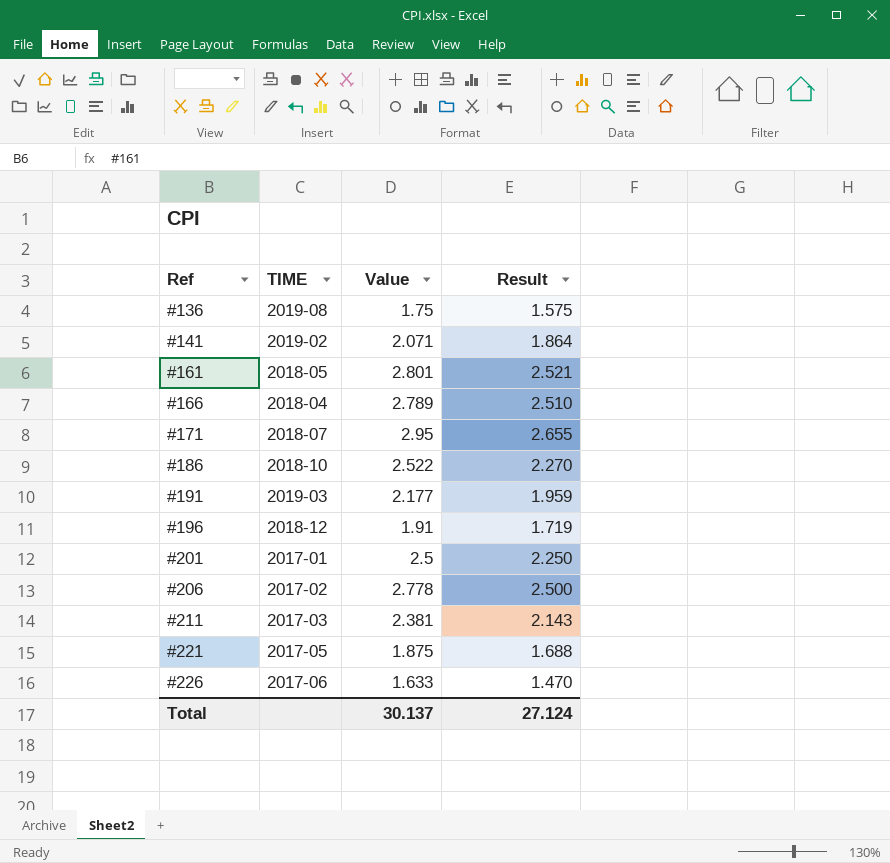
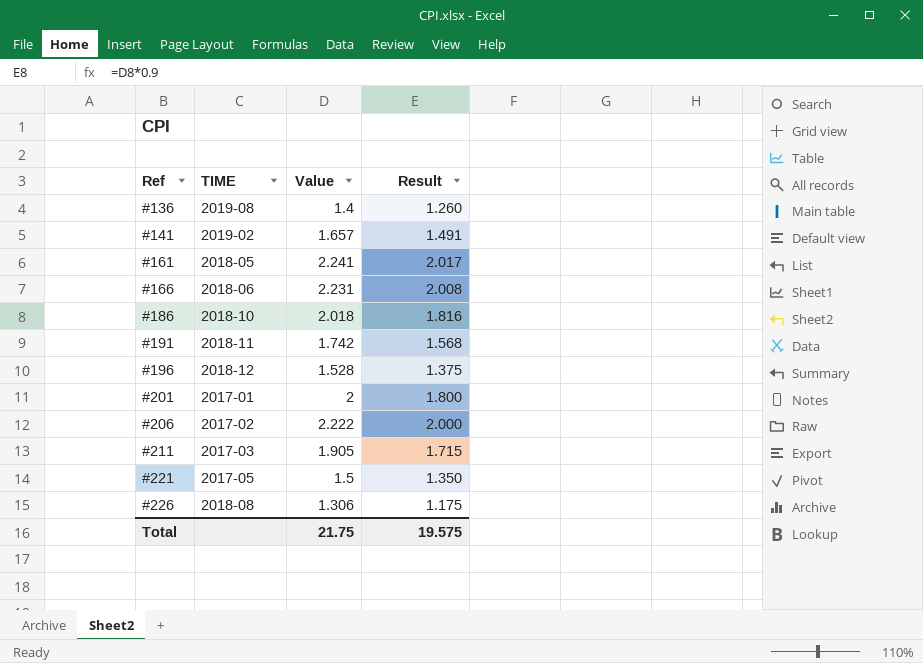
row #171: 2018-07 | 2.95 | 2.655 -> none
#136 | Value: 1.75 -> 1.4
#136 | Result: 1.575 -> 1.260
#141 | Value: 2.071 -> 1.657
#141 | Result: 1.864 -> 1.491
#161 | Value: 2.801 -> 2.241
#161 | Result: 2.521 -> 2.017
#166 | TIME: 2018-04 -> 2018-06
#166 | Value: 2.789 -> 2.231
#166 | Result: 2.510 -> 2.008
#186 | Value: 2.522 -> 2.018
#186 | Result: 2.270 -> 1.816
#191 | TIME: 2019-03 -> 2018-11
#191 | Value: 2.177 -> 1.742
#191 | Result: 1.959 -> 1.568
#196 | Value: 1.91 -> 1.528
#196 | Result: 1.719 -> 1.375
#201 | Value: 2.5 -> 2
#201 | Result: 2.250 -> 1.800
#206 | Value: 2.778 -> 2.222
#206 | Result: 2.500 -> 2.000
#211 | Value: 2.381 -> 1.905
#211 | Result: 2.143 -> 1.715
#221 | Value: 1.875 -> 1.5
#221 | Result: 1.688 -> 1.350
#226 | TIME: 2017-06 -> 2018-08
#226 | Value: 1.633 -> 1.306
#226 | Result: 1.470 -> 1.175
Total | Value: 30.137 -> 21.75
Total | Result: 27.124 -> 19.575

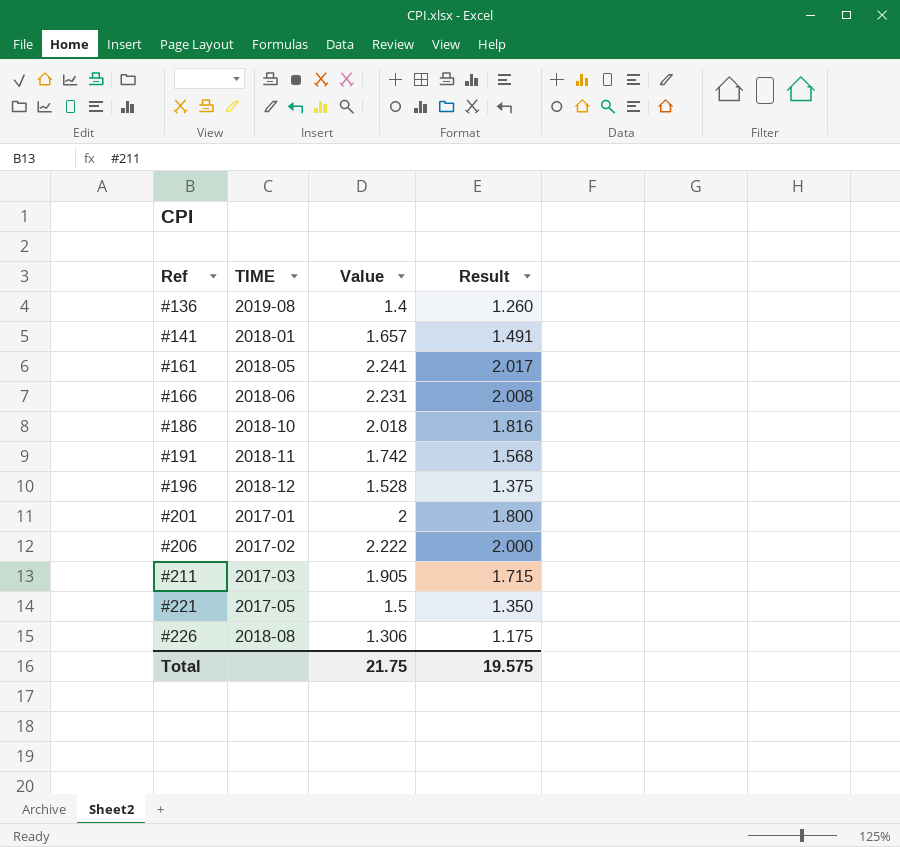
#141 | TIME: 2019-02 -> 2018-01

